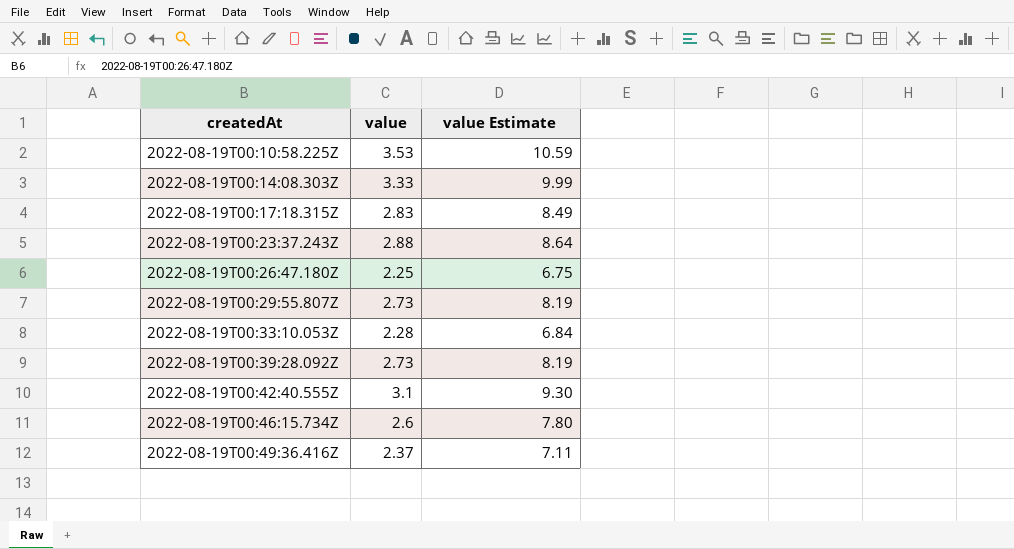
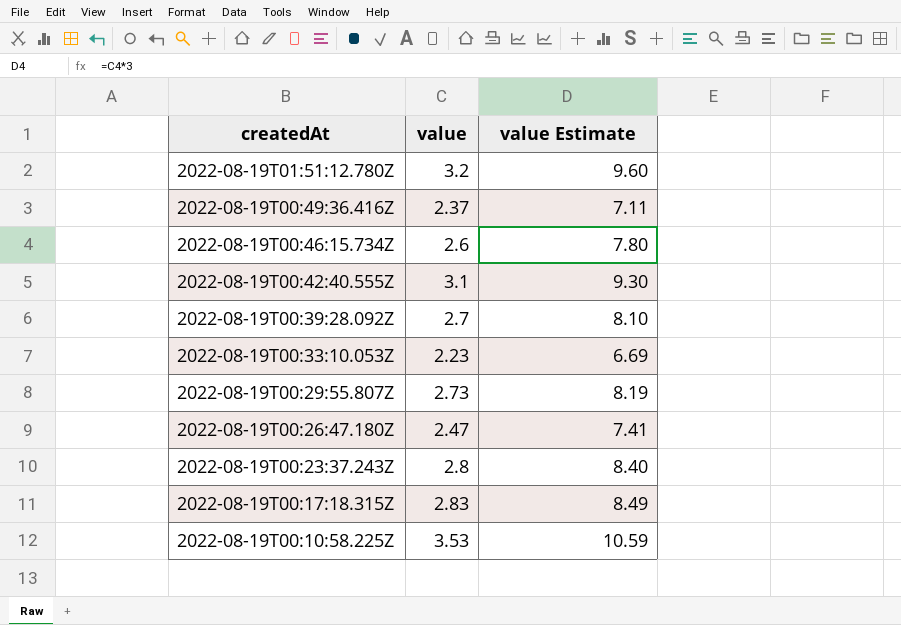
row order: createdAt ascending -> createdAt descending
row 2022-08-19T00:14:08.303Z: 3.33 | 9.99 -> none
row 2022-08-19T01:51:12.780Z: none -> 3.2 | 9.60
2022-08-19T00:39:28.092Z | value: 2.73 -> 2.7
2022-08-19T00:39:28.092Z | value Estimate: 8.19 -> 8.10
2022-08-19T00:33:10.053Z | value: 2.28 -> 2.23
2022-08-19T00:33:10.053Z | value Estimate: 6.84 -> 6.69
2022-08-19T00:26:47.180Z | value: 2.25 -> 2.47
2022-08-19T00:26:47.180Z | value Estimate: 6.75 -> 7.41
2022-08-19T00:23:37.243Z | value: 2.88 -> 2.8
2022-08-19T00:23:37.243Z | value Estimate: 8.64 -> 8.40

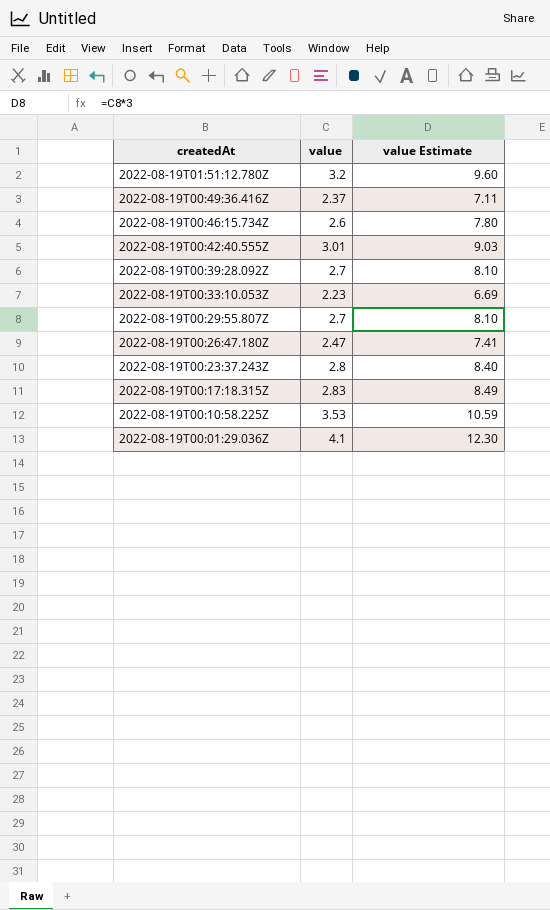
2022-08-19T00:42:40.555Z | value: 3.1 -> 3.01
2022-08-19T00:42:40.555Z | value Estimate: 9.30 -> 9.03
2022-08-19T00:29:55.807Z | value: 2.73 -> 2.7
2022-08-19T00:29:55.807Z | value Estimate: 8.19 -> 8.10
row 2022-08-19T00:01:29.036Z: none -> 4.1 | 12.30

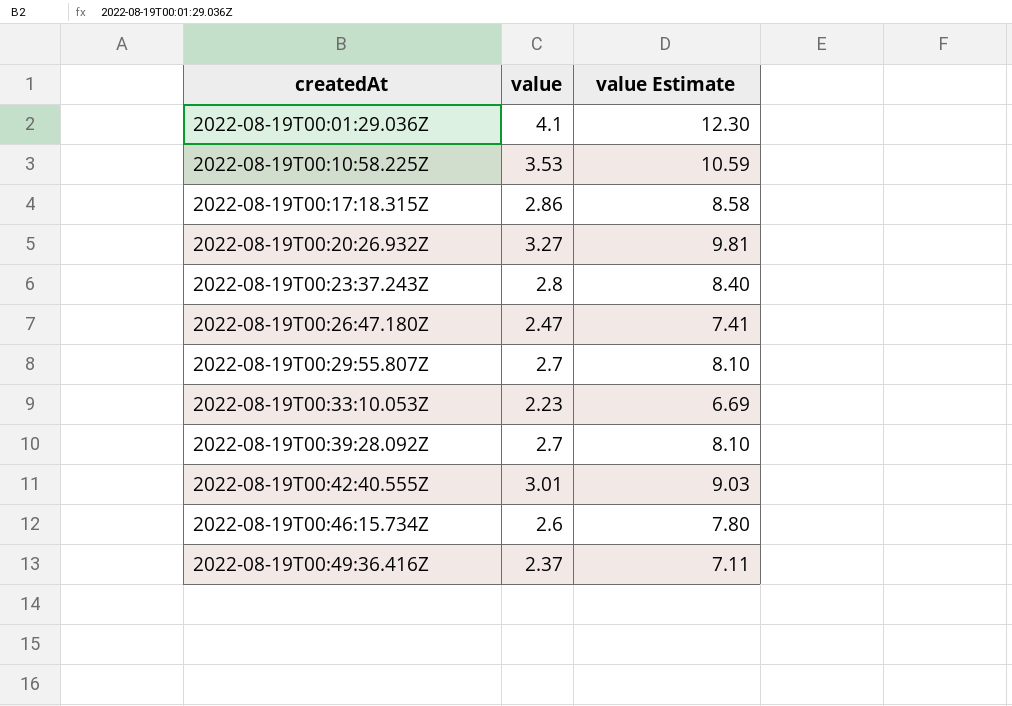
row order: createdAt descending -> createdAt ascending
row 2022-08-19T01:51:12.780Z: 3.2 | 9.60 -> none
2022-08-19T00:17:18.315Z | value: 2.83 -> 2.86
2022-08-19T00:17:18.315Z | value Estimate: 8.49 -> 8.58
row 2022-08-19T00:20:26.932Z: none -> 3.27 | 9.81

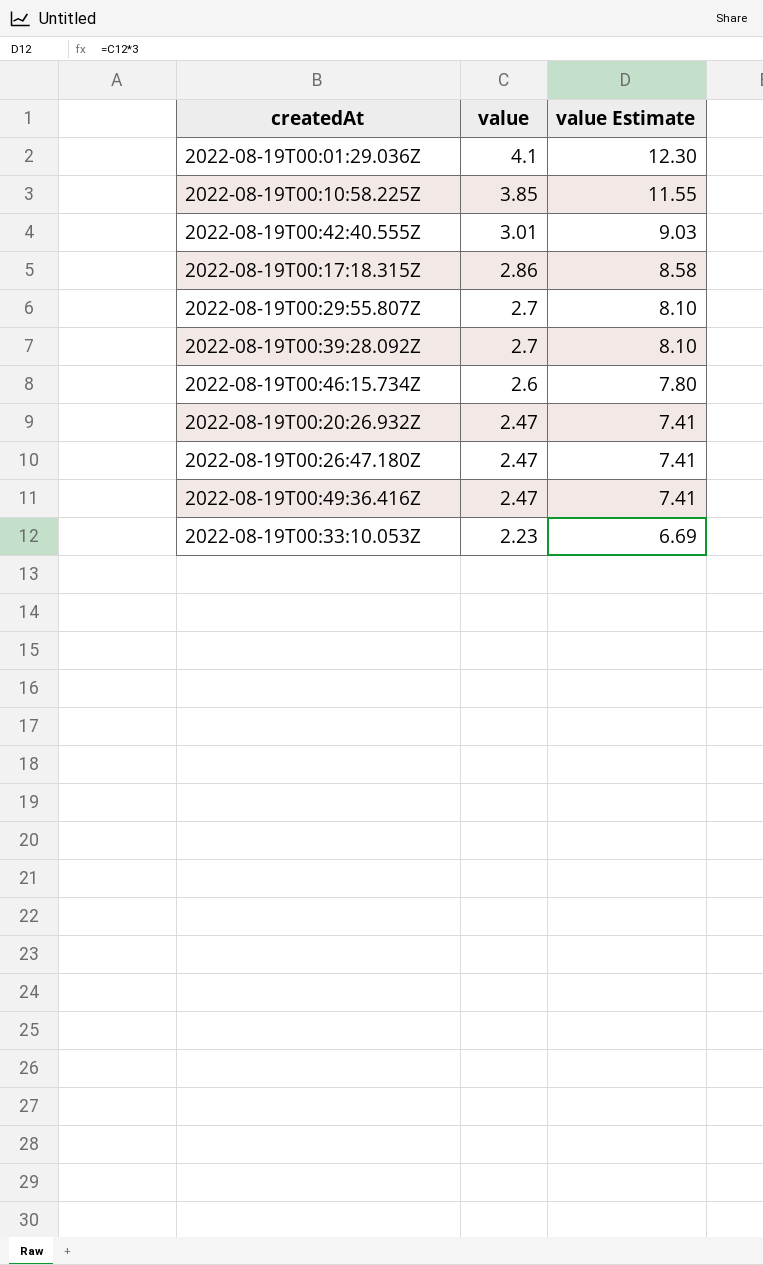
row order: createdAt ascending -> value descending
row 2022-08-19T00:23:37.243Z: 2.8 | 8.40 -> none
2022-08-19T00:10:58.225Z | value: 3.53 -> 3.85
2022-08-19T00:10:58.225Z | value Estimate: 10.59 -> 11.55
2022-08-19T00:20:26.932Z | value: 3.27 -> 2.47
2022-08-19T00:20:26.932Z | value Estimate: 9.81 -> 7.41
2022-08-19T00:49:36.416Z | value: 2.37 -> 2.47
2022-08-19T00:49:36.416Z | value Estimate: 7.11 -> 7.41

